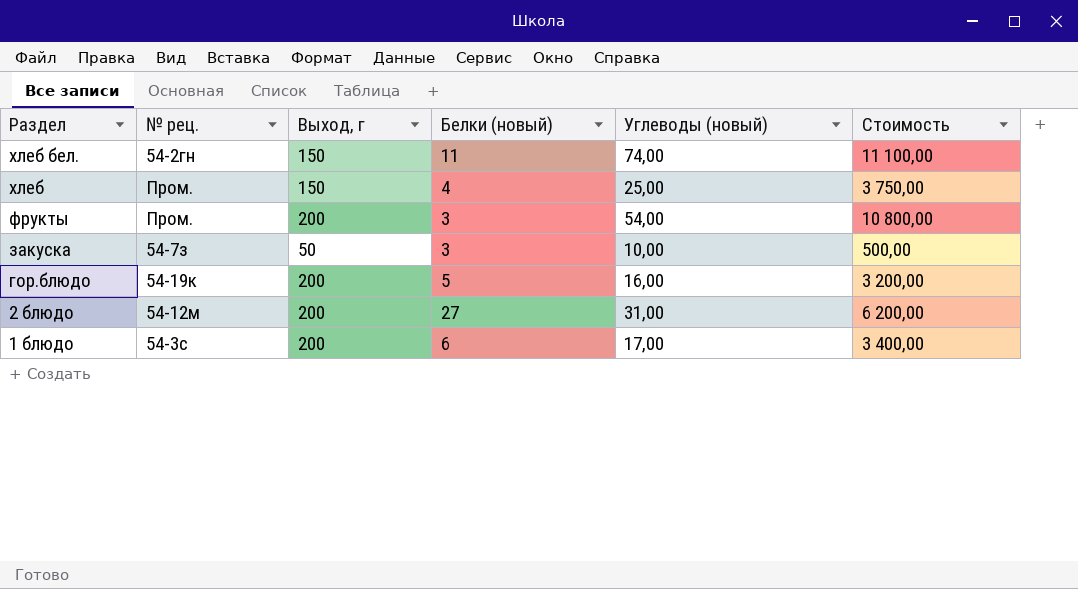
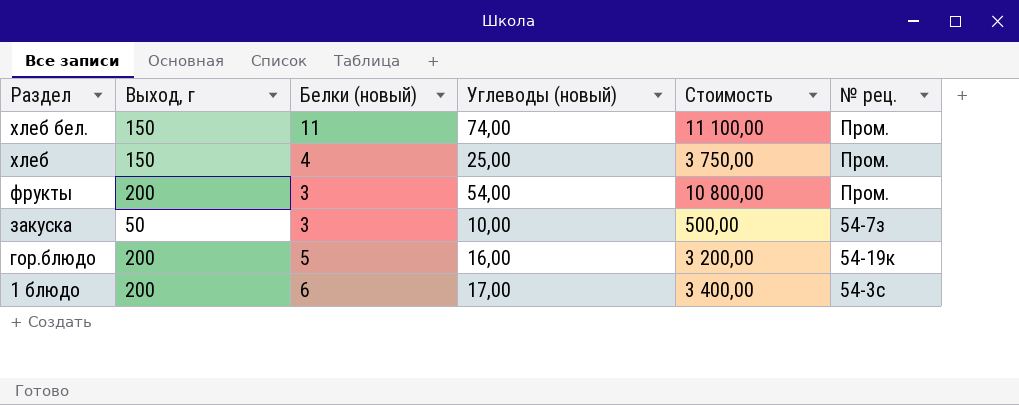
column № рец. | position: 2 -> 6
row 2 блюдо: 54-12м | 200 | 27 | 31,00 | 6 200,00 -> none
хлеб бел. | № рец.: 54-2гн -> Пром.

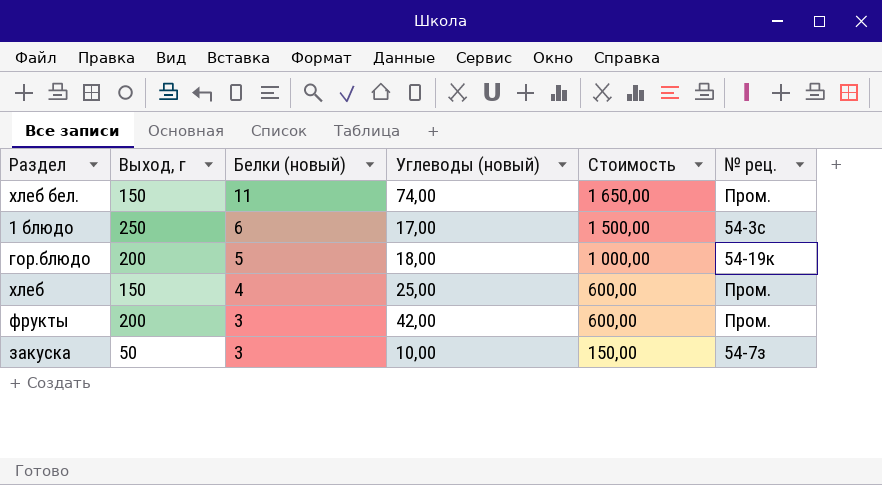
row order: Раздел descending -> Белки (новый) descending
column Стоимость | formula: [Выход, г] * [Углеводы (новый)] -> [Выход, г] * [Белки (новый)]
1 блюдо | Выход, г: 200 -> 250
гор.блюдо | Углеводы (новый): 16,00 -> 18,00
фрукты | Углеводы (новый): 54,00 -> 42,00

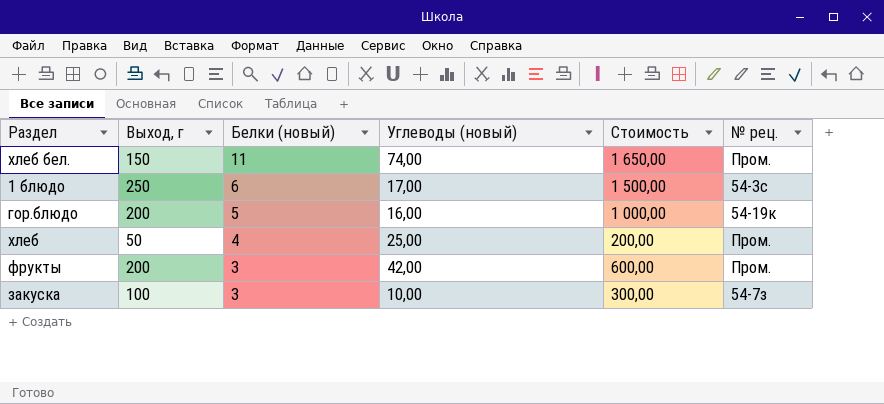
гор.блюдо | Углеводы (новый): 18,00 -> 16,00
хлеб | Выход, г: 150 -> 50
хлеб | Стоимость: 600,00 -> 200,00
закуска | Выход, г: 50 -> 100
закуска | Стоимость: 150,00 -> 300,00

